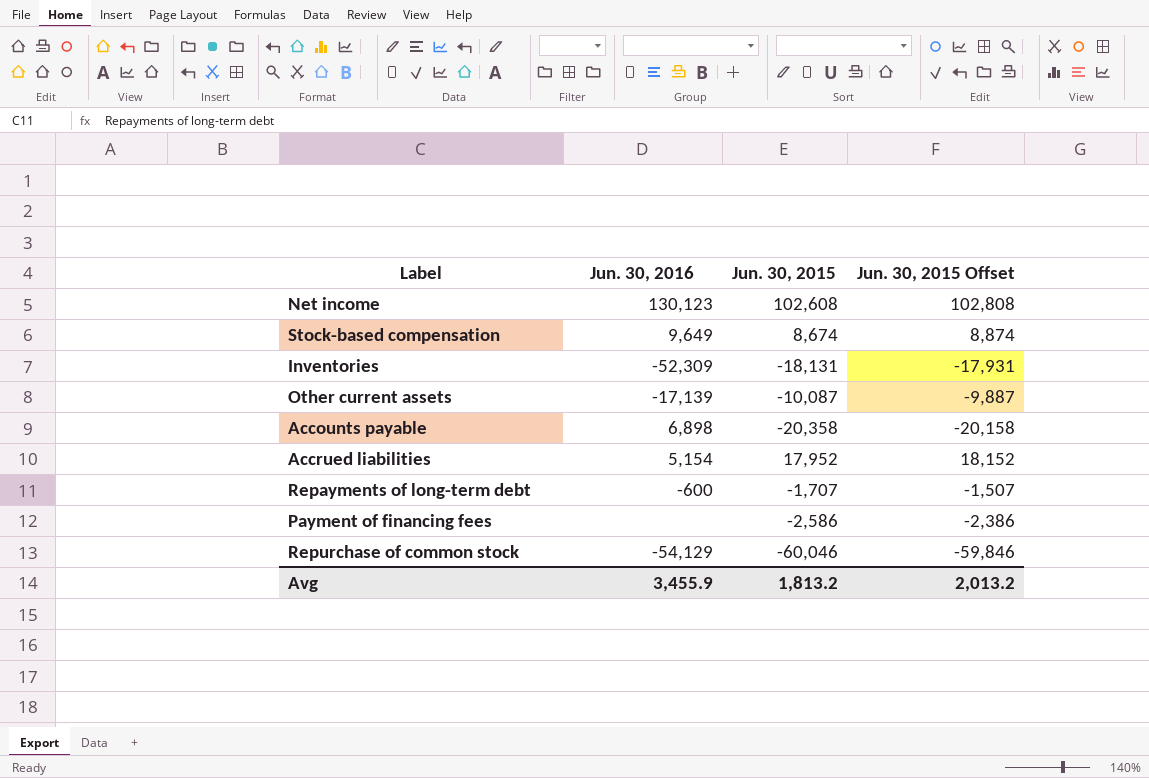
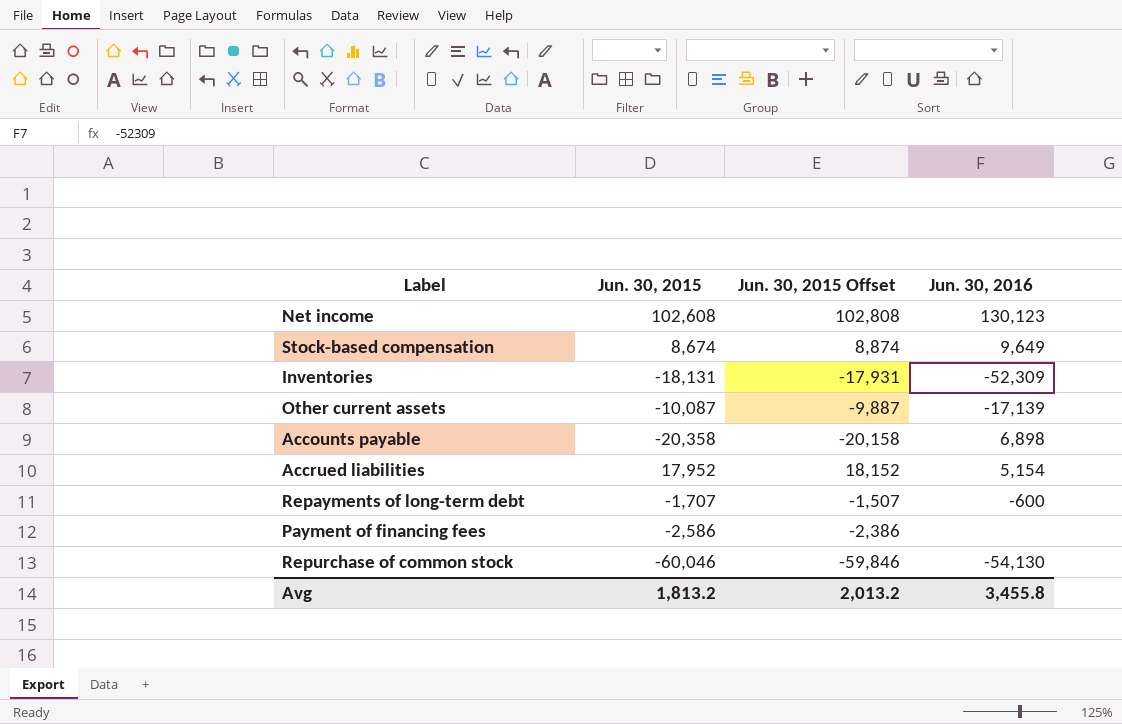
column Jun. 30, 2016 | position: 2 -> 4
Repurchase of common stock | Jun. 30, 2016: -54,129 -> -54,130
Avg | Jun. 30, 2016: 3,455.9 -> 3,455.8

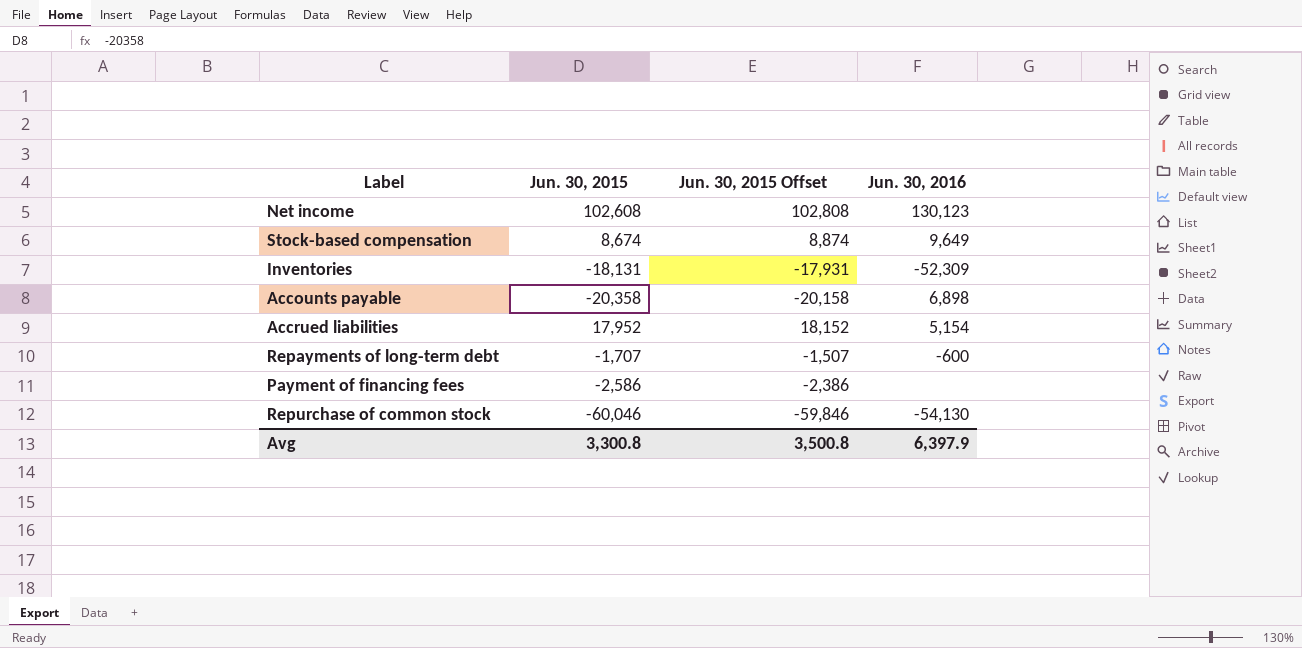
row Other current assets: -10,087 | -9,887 | -17,139 -> none
Avg | Jun. 30, 2015: 1,813.2 -> 3,300.8
Avg | Jun. 30, 2015 Offset: 2,013.2 -> 3,500.8
Avg | Jun. 30, 2016: 3,455.8 -> 6,397.9

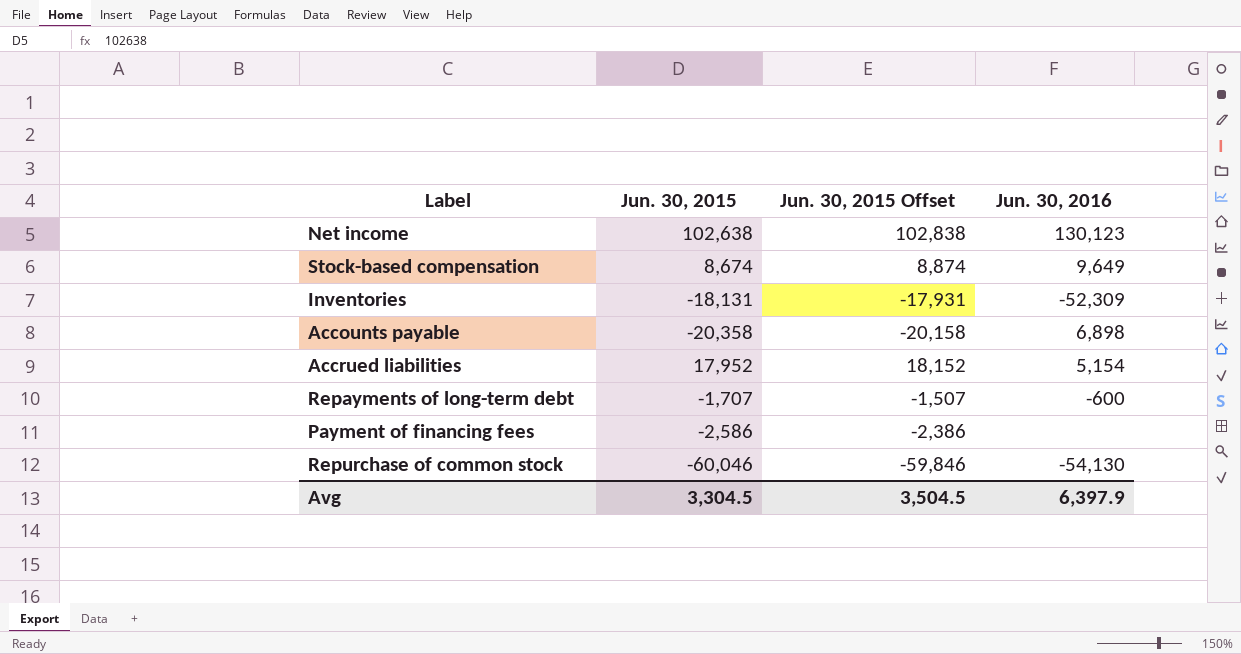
Net income | Jun. 30, 2015: 102,608 -> 102,638
Net income | Jun. 30, 2015 Offset: 102,808 -> 102,838
Avg | Jun. 30, 2015: 3,300.8 -> 3,304.5
Avg | Jun. 30, 2015 Offset: 3,500.8 -> 3,504.5

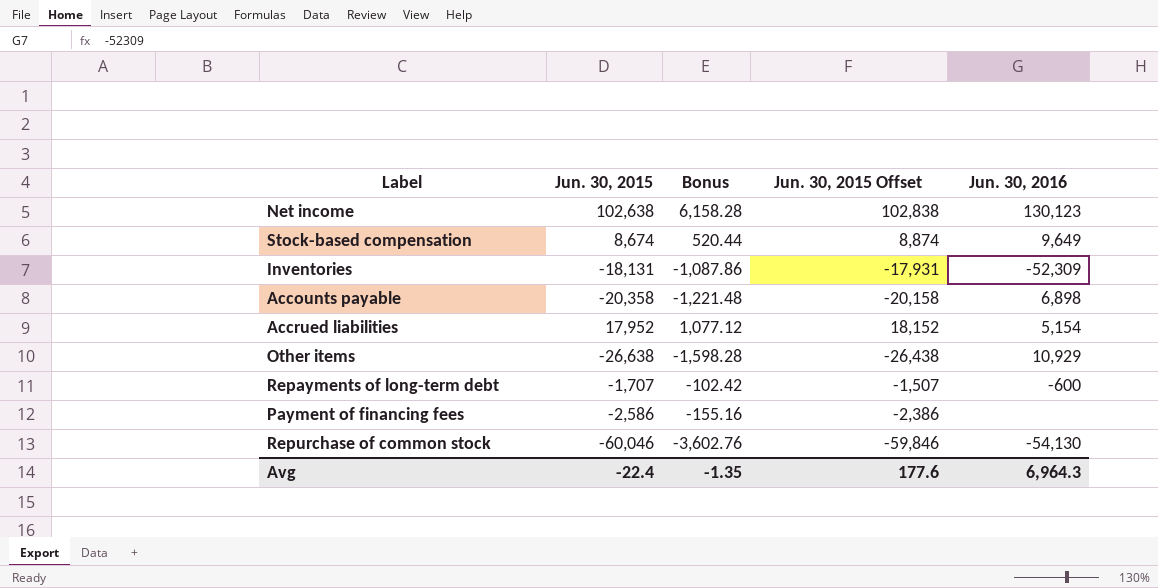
column Bonus | formula: none -> [Jun. 30, 2015] * 0.06
row Other items: none -> -26,638 | -1,598.28 | -26,438 | 10,929
Avg | Jun. 30, 2015: 3,304.5 -> -22.4
Avg | Jun. 30, 2015 Offset: 3,504.5 -> 177.6
Avg | Jun. 30, 2016: 6,397.9 -> 6,964.3

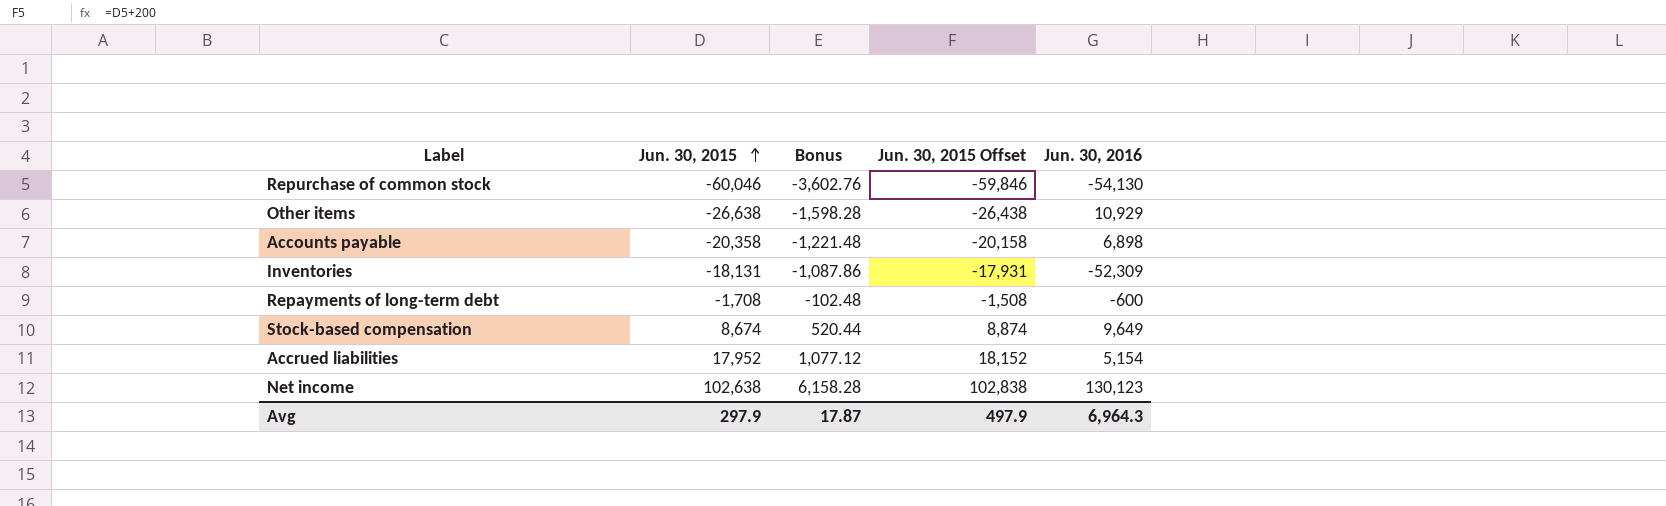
row order: none -> Jun. 30, 2015 ascending
row Payment of financing fees: -2,586 | -155.16 | -2,386 | none -> none
Repayments of long-term debt | Jun. 30, 2015: -1,707 -> -1,708
Repayments of long-term debt | Bonus: -102.42 -> -102.48
Repayments of long-term debt | Jun. 30, 2015 Offset: -1,507 -> -1,508
Avg | Jun. 30, 2015: -22.4 -> 297.9
Avg | Bonus: -1.35 -> 17.87
Avg | Jun. 30, 2015 Offset: 177.6 -> 497.9

